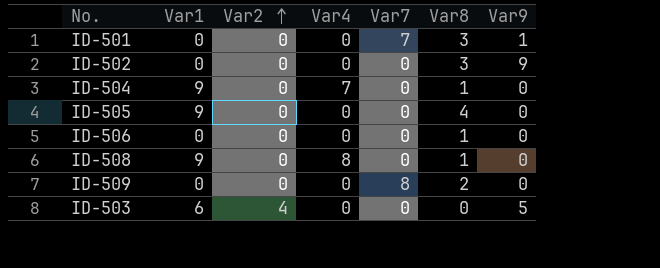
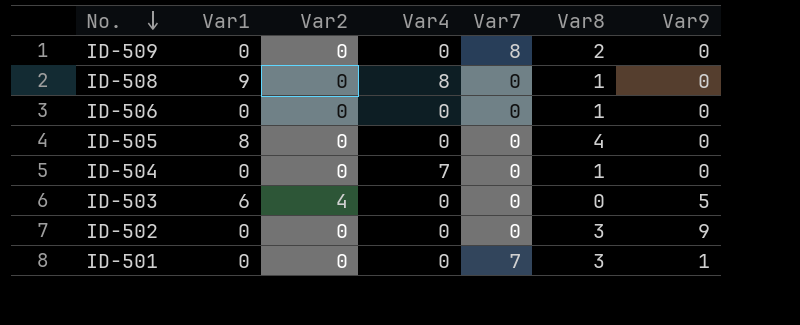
row order: Var2 ascending -> No. descending
ID-505 | Var1: 9 -> 8
ID-504 | Var1: 9 -> 0

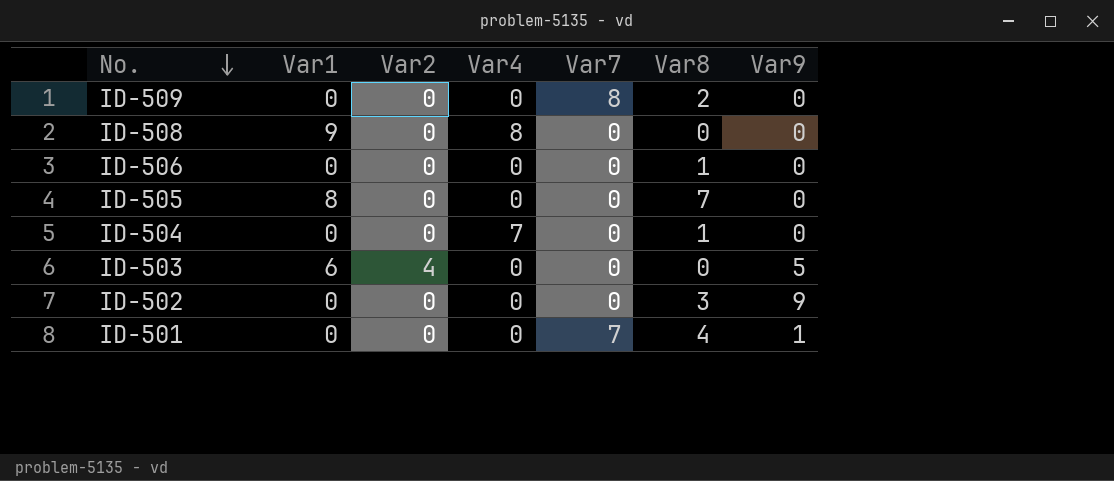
ID-508 | Var8: 1 -> 0
ID-505 | Var8: 4 -> 7
ID-501 | Var8: 3 -> 4

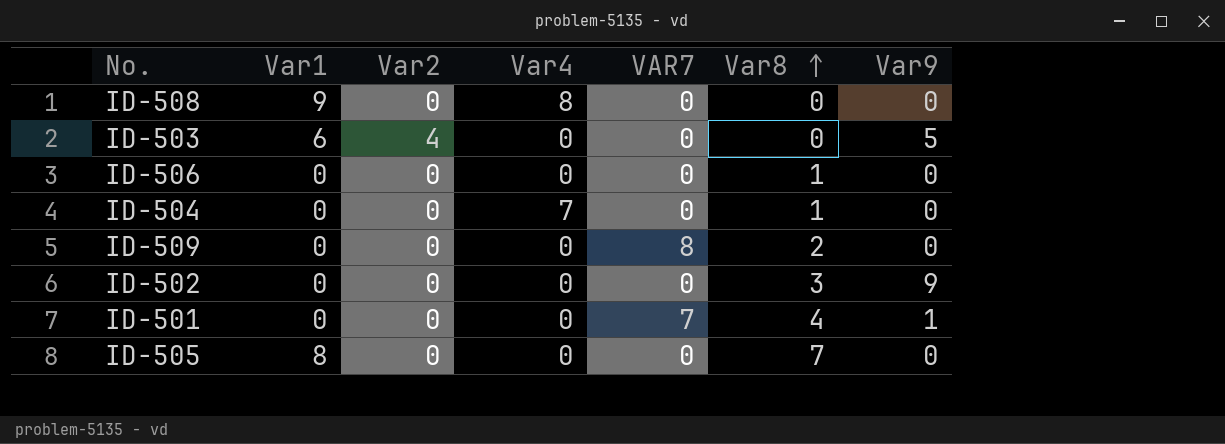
row order: No. descending -> Var8 ascending
column name: Var7 -> VAR7

